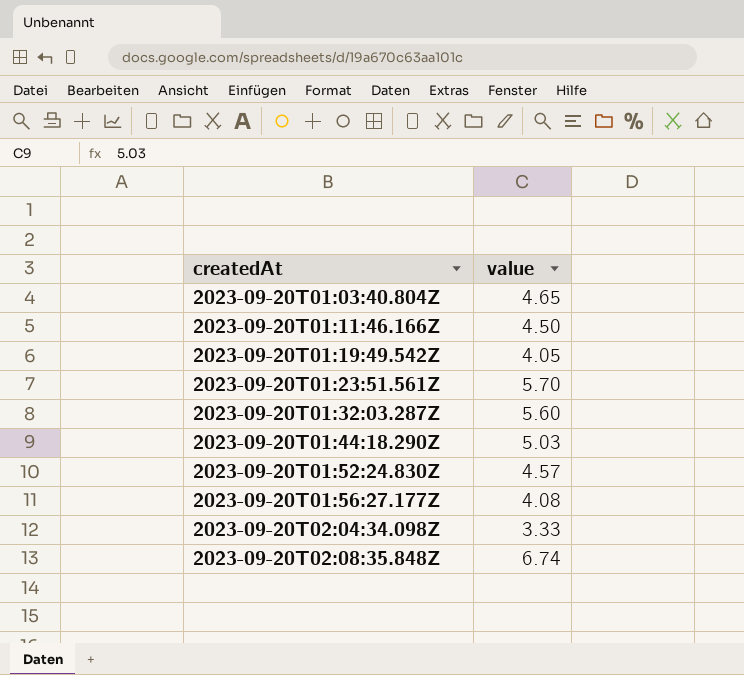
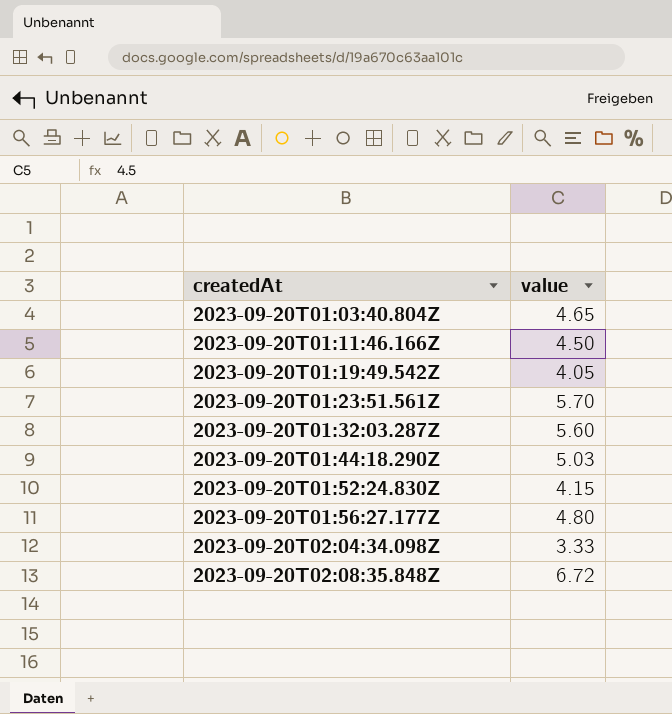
2023-09-20T01:52:24.830Z | value: 4.57 -> 4.15
2023-09-20T01:56:27.177Z | value: 4.08 -> 4.80
2023-09-20T02:08:35.848Z | value: 6.74 -> 6.72

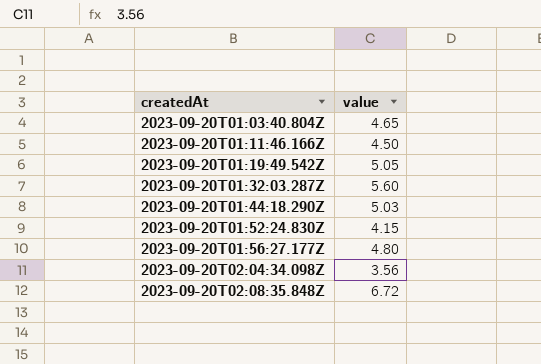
row 2023-09-20T01:23:51.561Z: 5.70 -> none
2023-09-20T01:19:49.542Z | value: 4.05 -> 5.05
2023-09-20T02:04:34.098Z | value: 3.33 -> 3.56

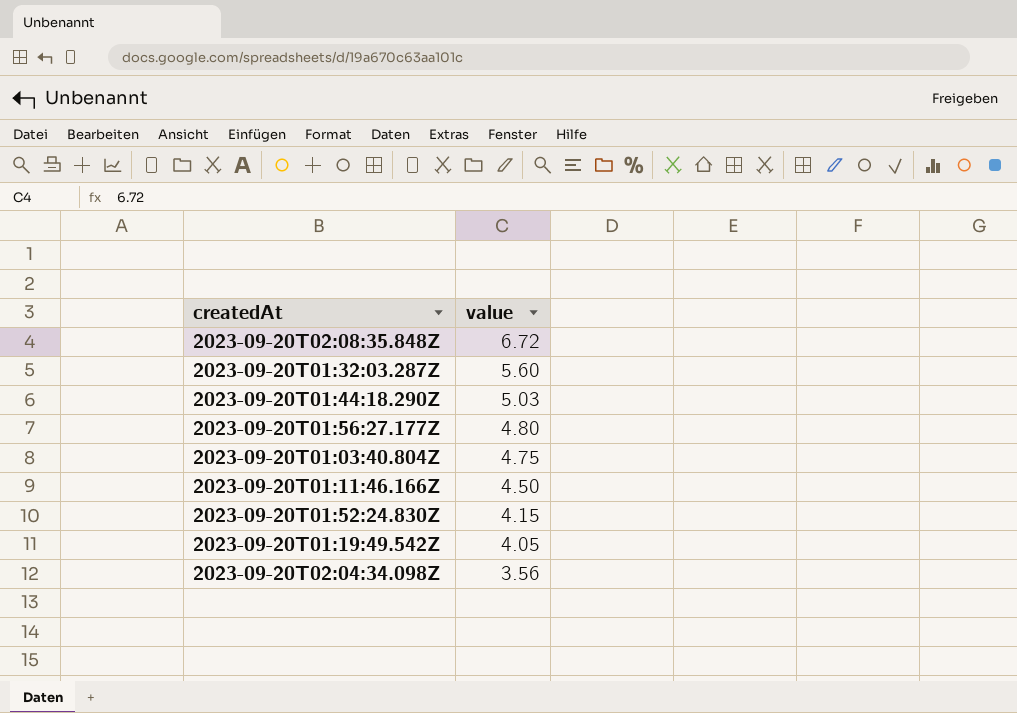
row order: createdAt ascending -> value descending
2023-09-20T01:03:40.804Z | value: 4.65 -> 4.75
2023-09-20T01:19:49.542Z | value: 5.05 -> 4.05

